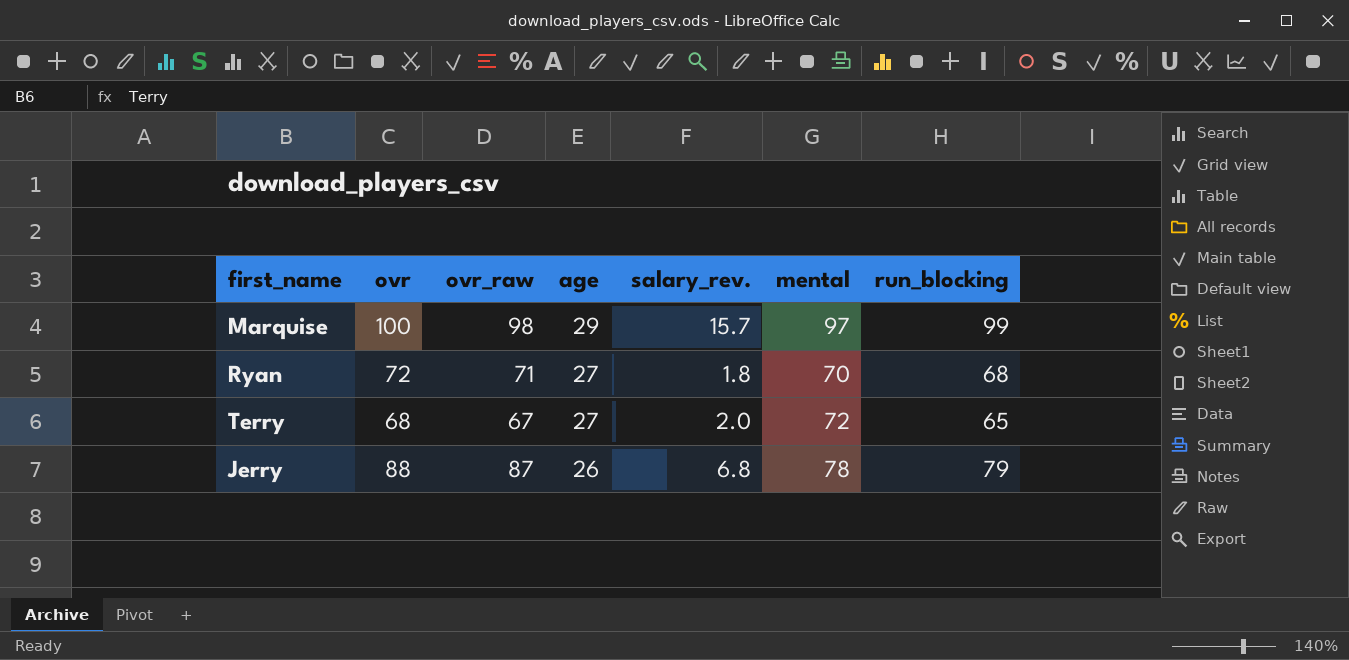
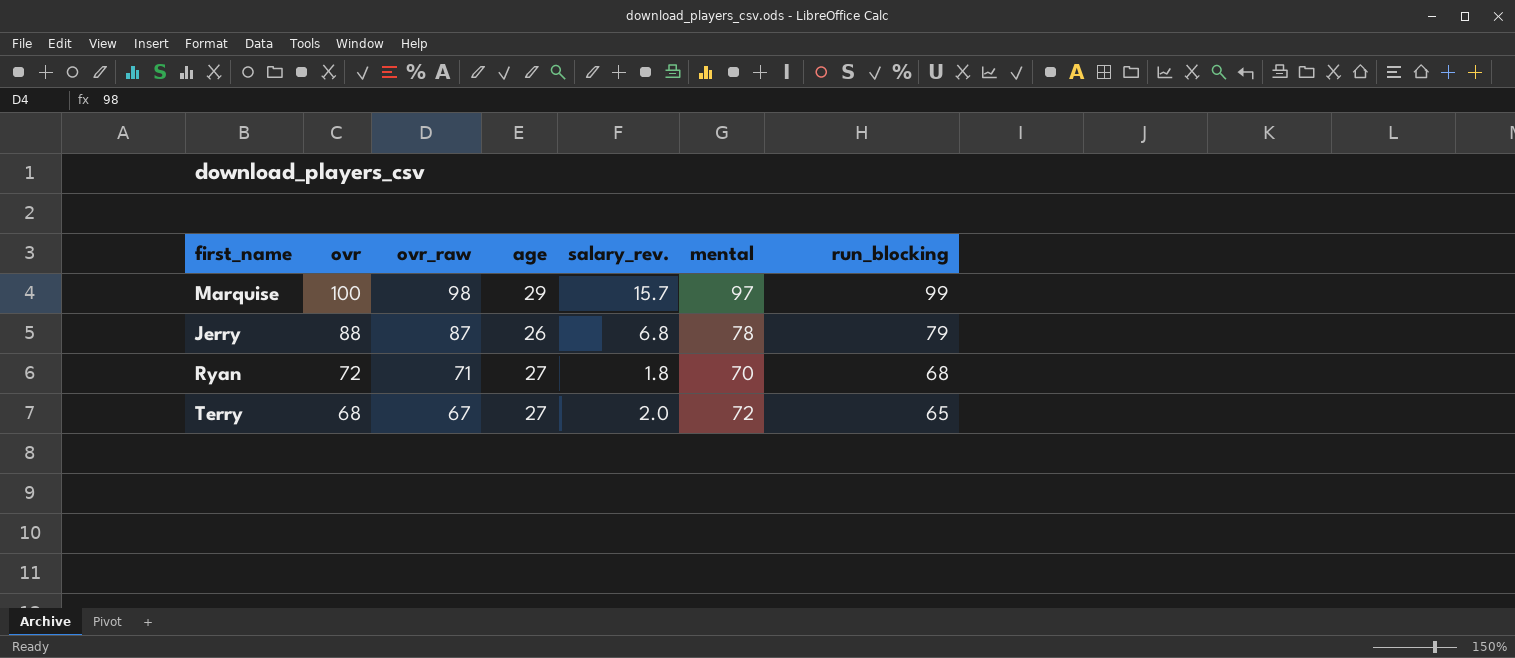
row order: age descending -> ovr descending

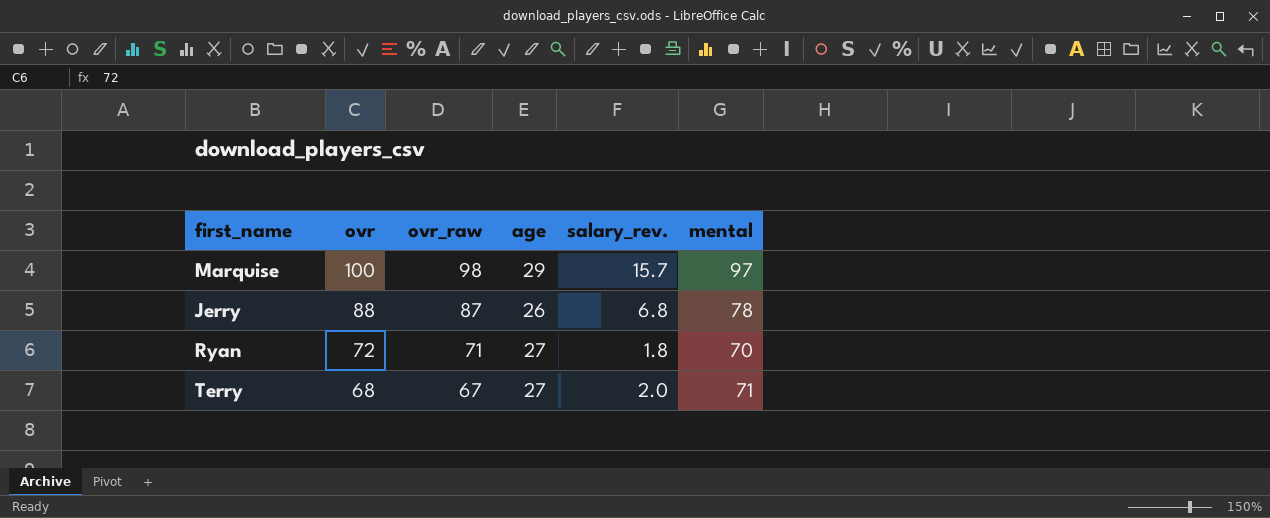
column run_blocking | position: 7 -> none
Terry | mental: 72 -> 71

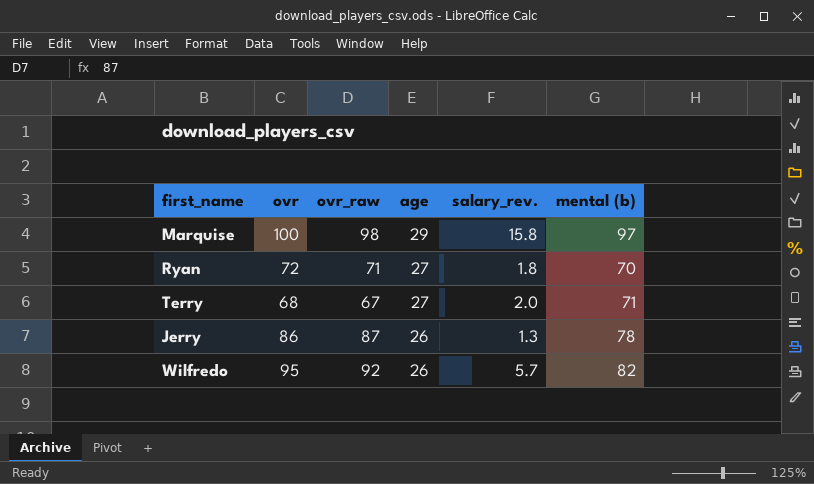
row order: ovr descending -> age descending
column name: mental -> mental (b)
Marquise | salary_rev.: 15.7 -> 15.8
Jerry | ovr: 88 -> 86
Jerry | salary_rev.: 6.8 -> 1.3
row Wilfredo: none -> 95 | 92 | 26 | 5.7 | 82

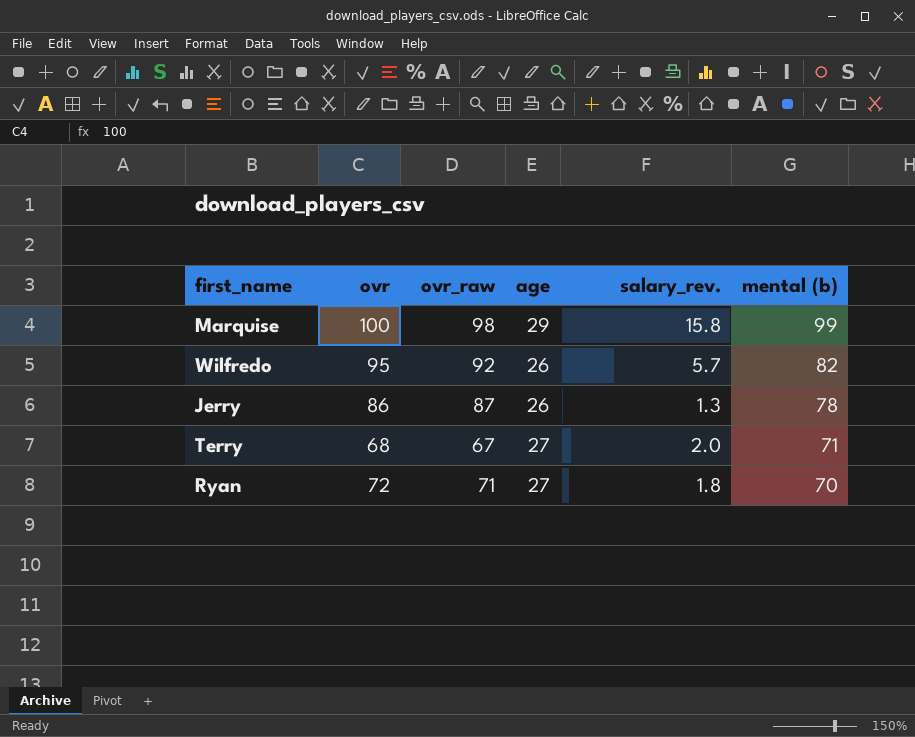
row order: age descending -> mental (b) descending
Marquise | mental (b): 97 -> 99

